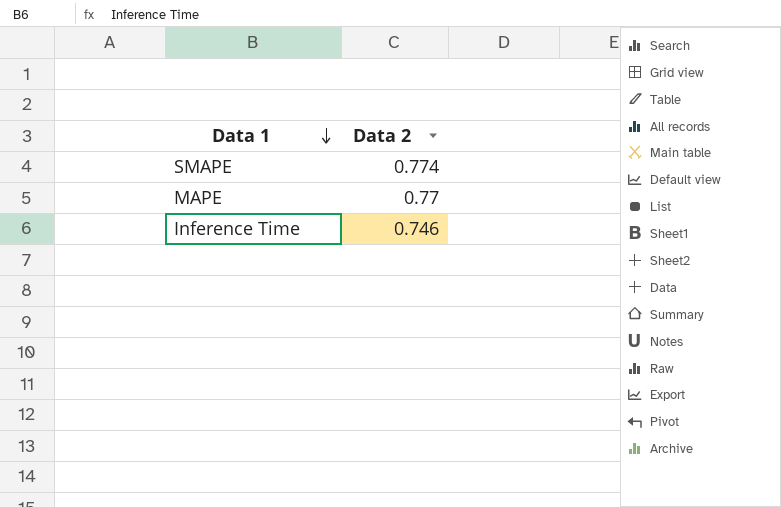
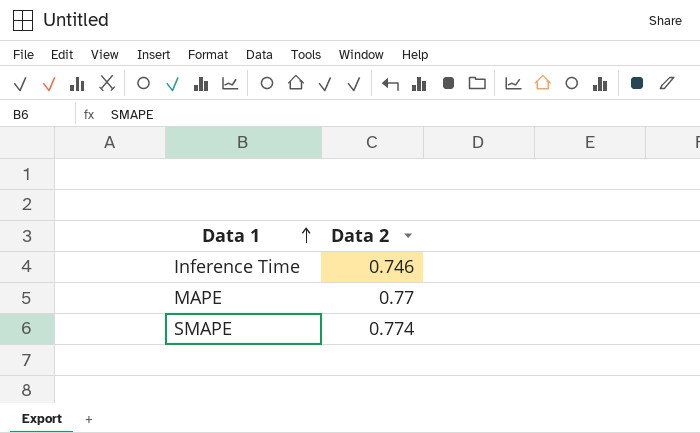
row order: Data 1 descending -> Data 1 ascending

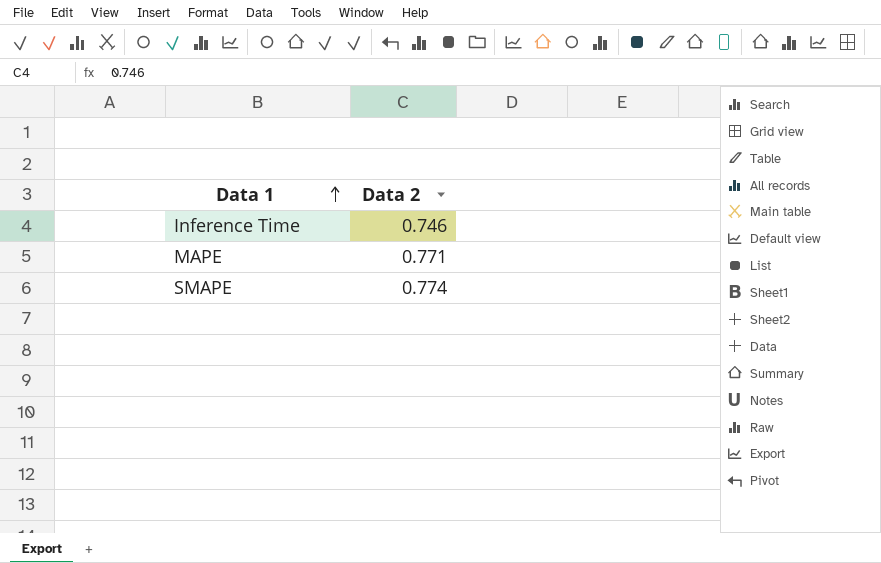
MAPE | Data 2: 0.77 -> 0.771

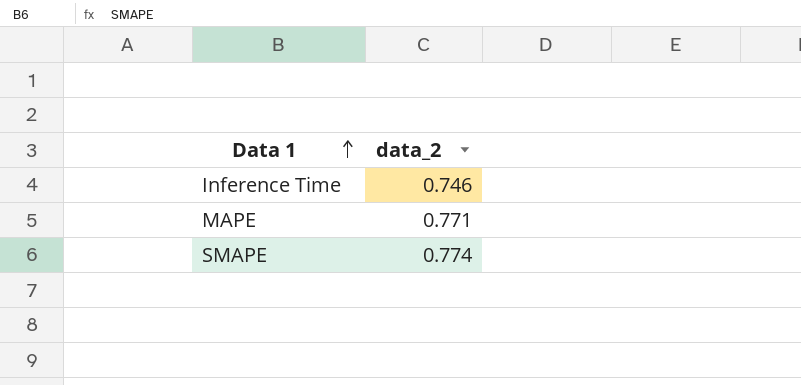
column name: Data 2 -> data_2

